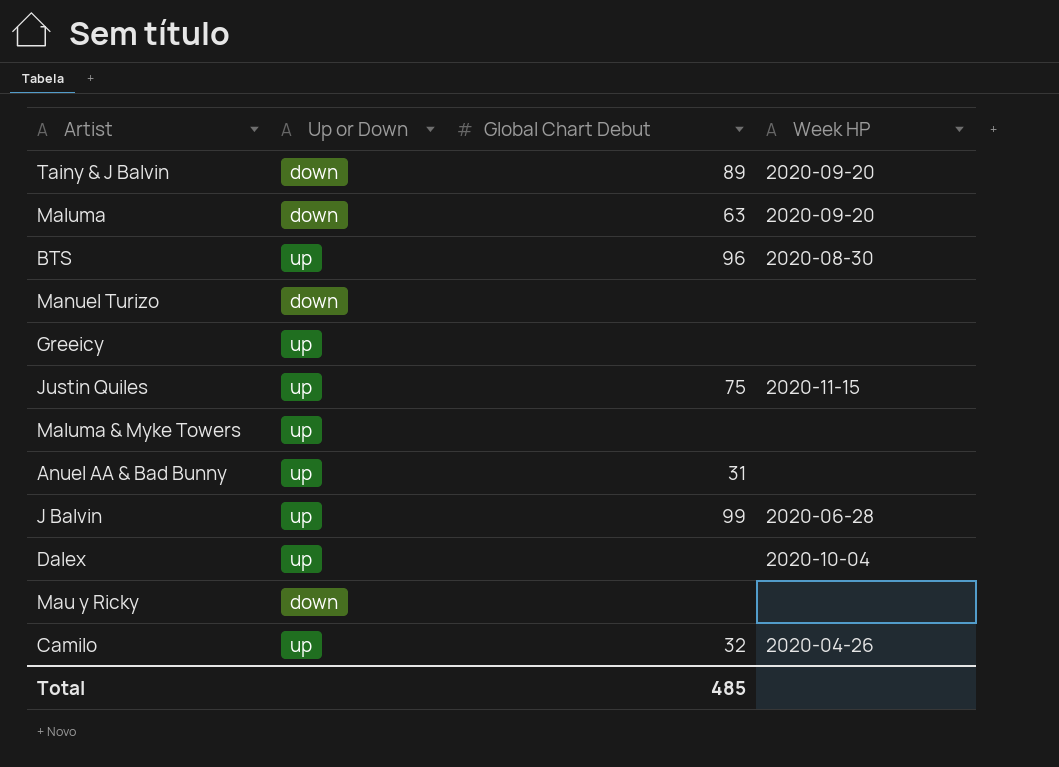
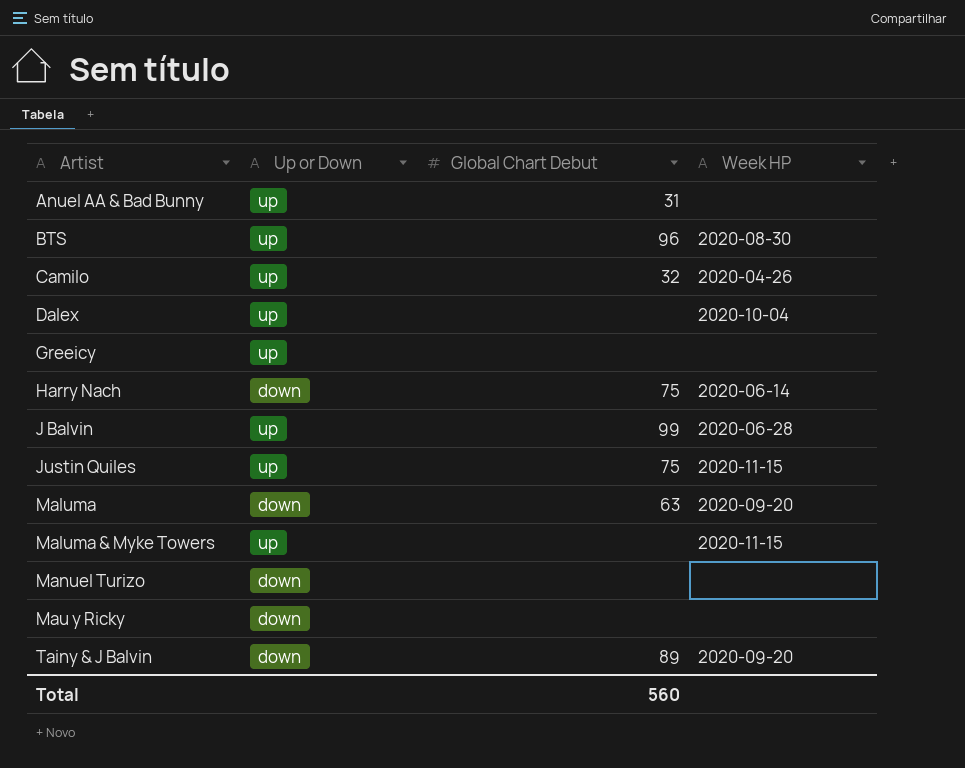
row order: none -> Artist ascending
row Harry Nach: none -> down | 75 | 2020-06-14
Maluma & Myke Towers | Week HP: none -> 2020-11-15
Total | Global Chart Debut: 485 -> 560

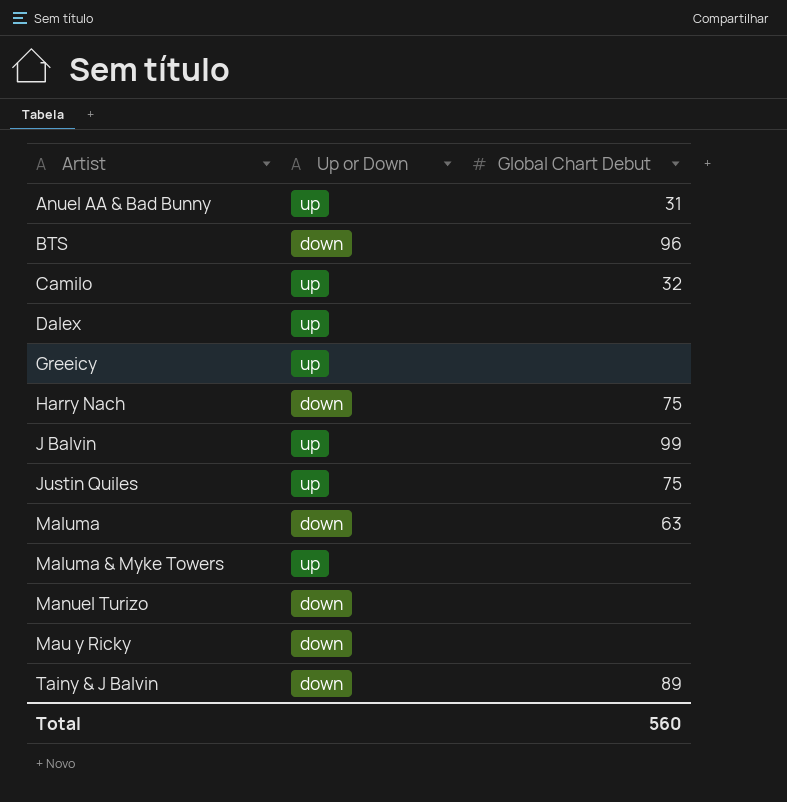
column Week HP | position: 4 -> none
BTS | Up or Down: up -> down

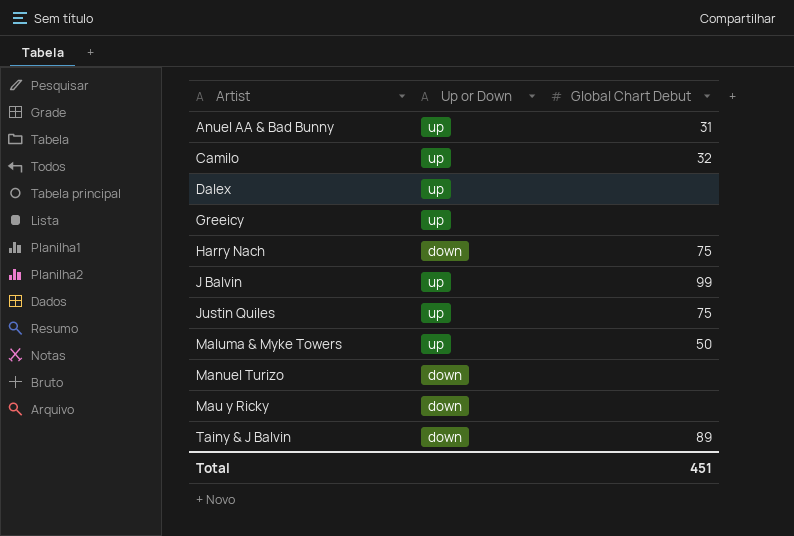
row BTS: down | 96 -> none
row Maluma: down | 63 -> none
Maluma & Myke Towers | Global Chart Debut: none -> 50
Total | Global Chart Debut: 560 -> 451

